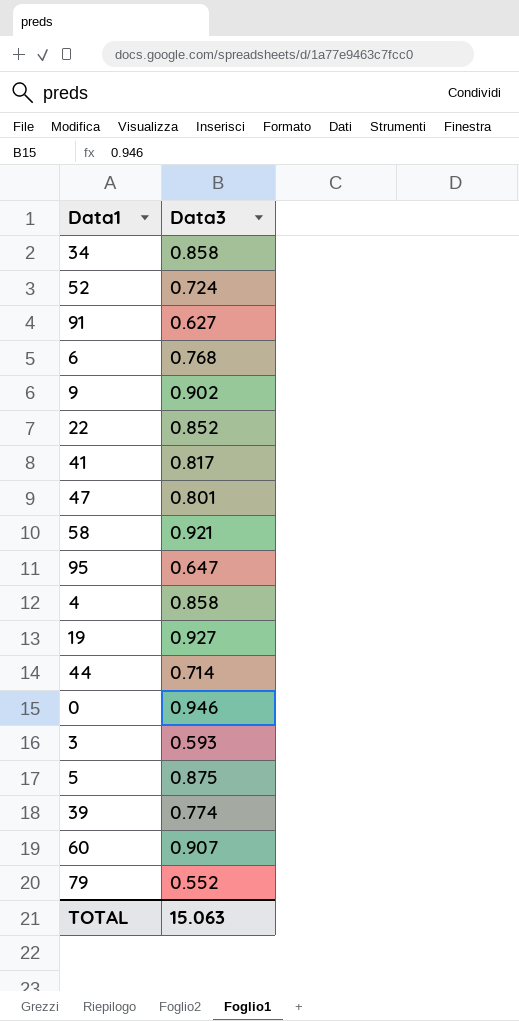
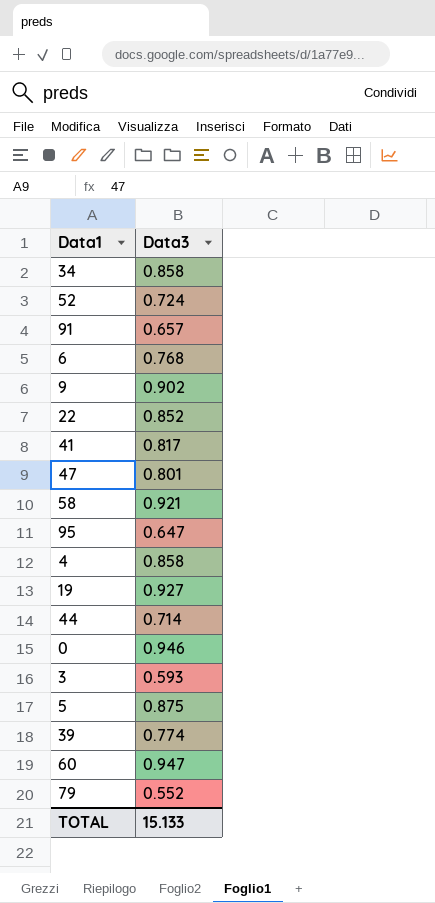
91 | Data3: 0.627 -> 0.657
60 | Data3: 0.907 -> 0.947
TOTAL | Data3: 15.063 -> 15.133

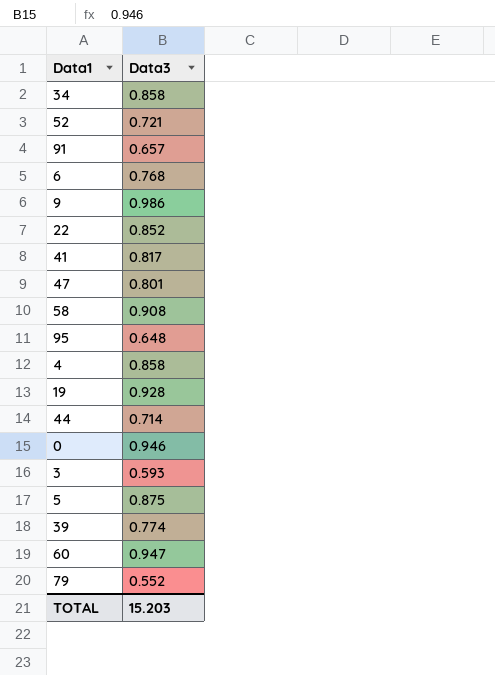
52 | Data3: 0.724 -> 0.721
9 | Data3: 0.902 -> 0.986
58 | Data3: 0.921 -> 0.908
95 | Data3: 0.647 -> 0.648
19 | Data3: 0.927 -> 0.928
TOTAL | Data3: 15.133 -> 15.203

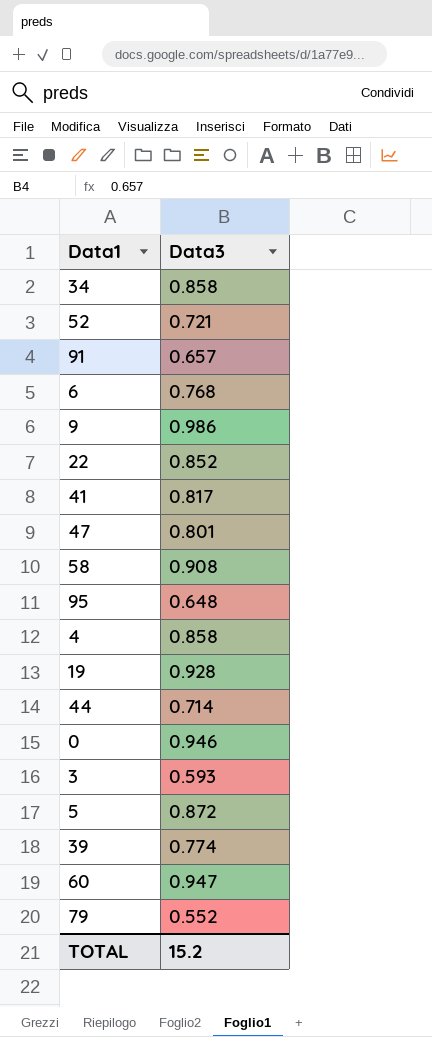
5 | Data3: 0.875 -> 0.872
TOTAL | Data3: 15.203 -> 15.2

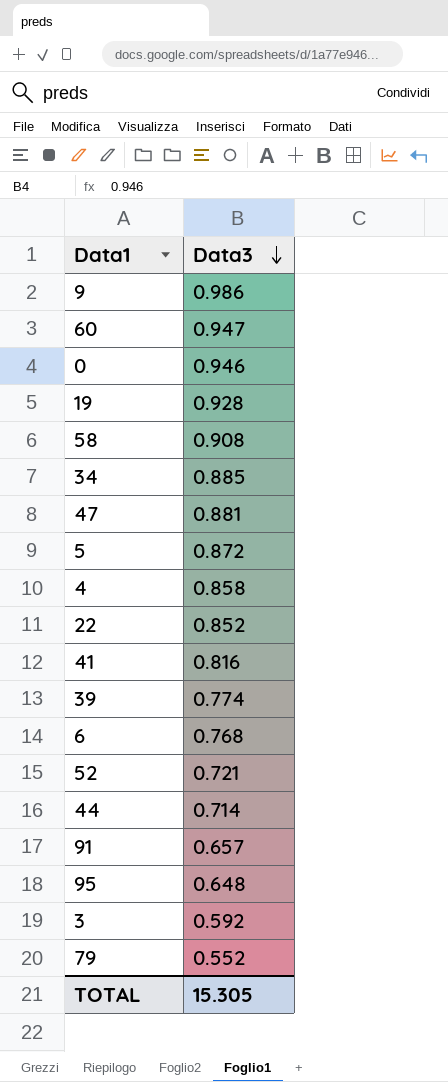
row order: none -> Data3 descending
34 | Data3: 0.858 -> 0.885
47 | Data3: 0.801 -> 0.881
41 | Data3: 0.817 -> 0.816
3 | Data3: 0.593 -> 0.592
TOTAL | Data3: 15.2 -> 15.305

